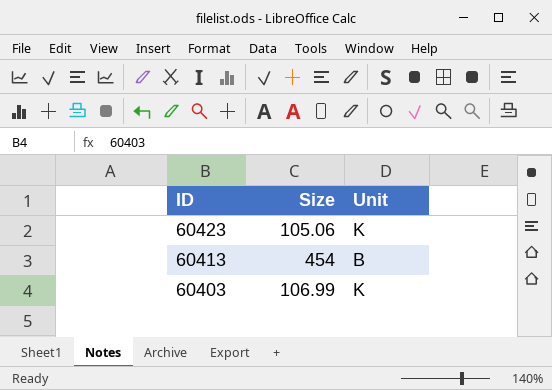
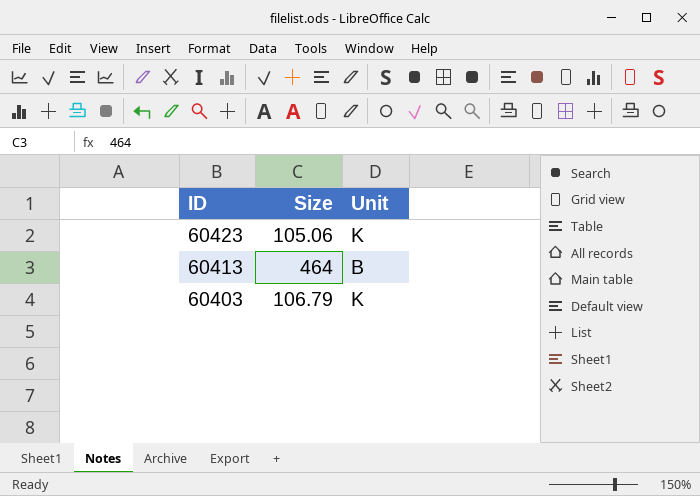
60413 | Size: 454 -> 464
60403 | Size: 106.99 -> 106.79

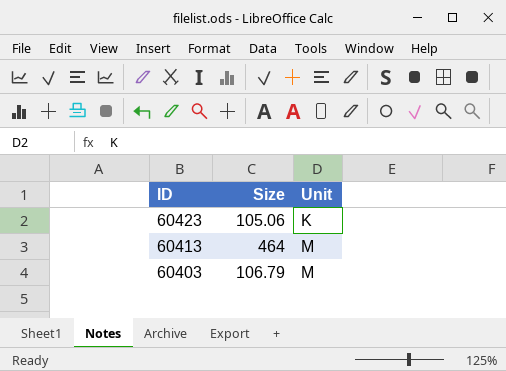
60413 | Unit: B -> M
60403 | Unit: K -> M

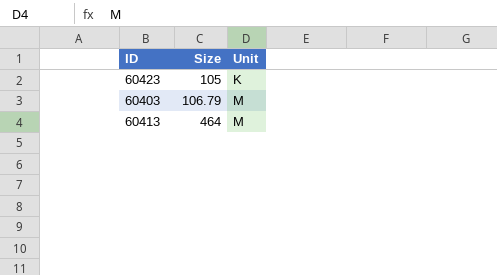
row order: ID descending -> Size ascending
60423 | Size: 105.06 -> 105

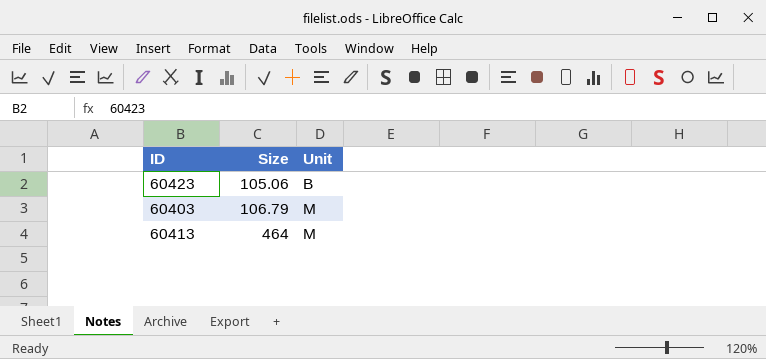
60423 | Size: 105 -> 105.06
60423 | Unit: K -> B

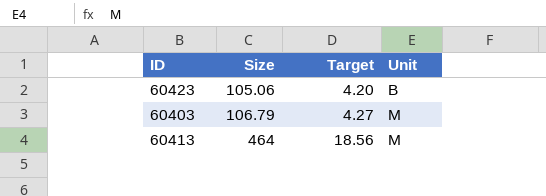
column Target | formula: none -> [Size] * 0.04

